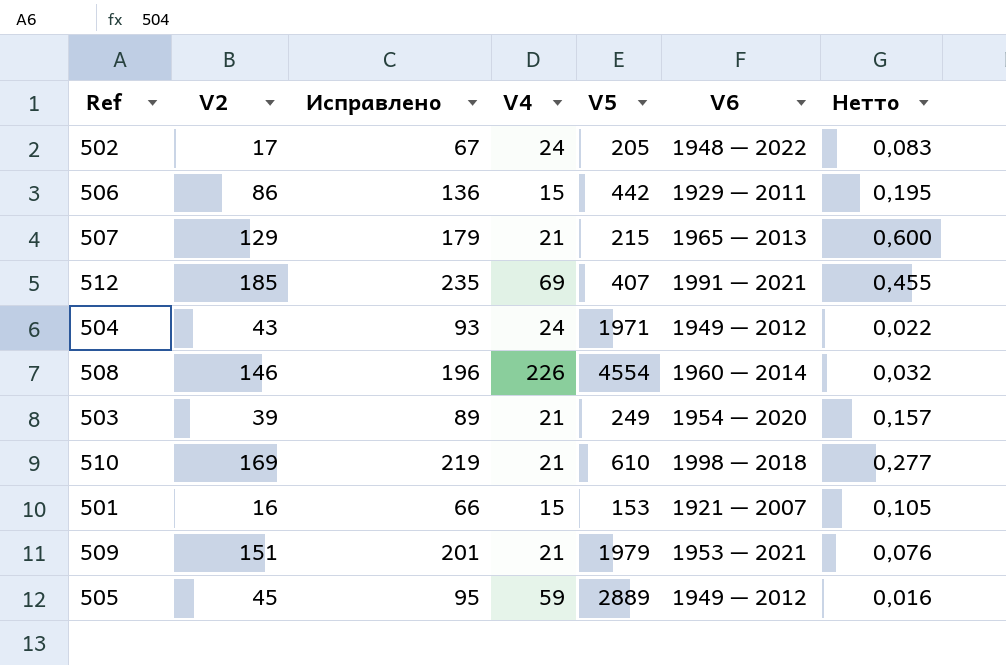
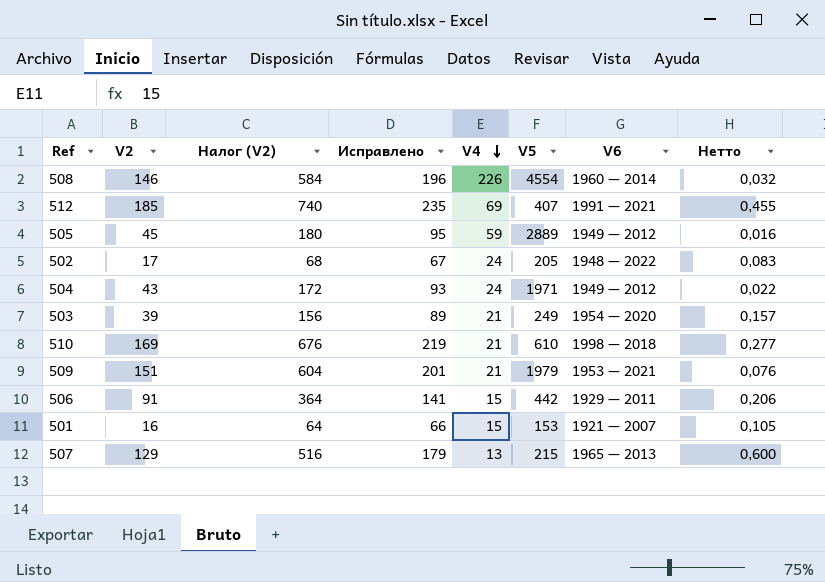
row order: none -> V4 descending
column Налог (V2) | formula: none -> [V2] * 4
506 | V2: 86 -> 91
506 | Исправлено: 136 -> 141
506 | Нетто: 0,195 -> 0,206
507 | V4: 21 -> 13

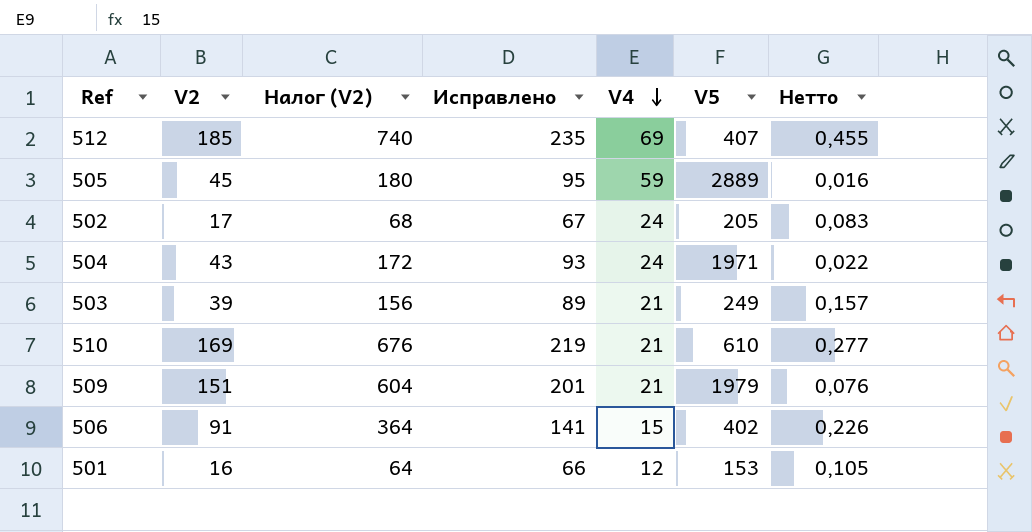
column V6 | position: 7 -> none
row 508: 146 | 584 | 196 | 226 | 4554 | 1960 — 2014 | 0,032 -> none
row 507: 129 | 516 | 179 | 13 | 215 | 1965 — 2013 | 0,600 -> none
506 | V5: 442 -> 402
506 | Нетто: 0,206 -> 0,226
501 | V4: 15 -> 12

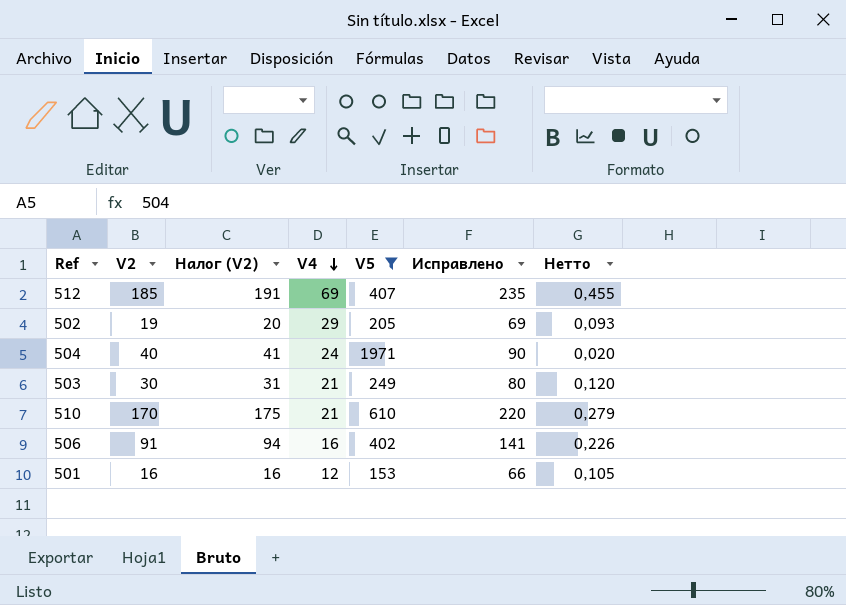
filter: none -> V5 <= 1971
column Налог (V2) | formula: [V2] * 4 -> [V2] * 1,03
column Исправлено | position: 4 -> 6
502 | V2: 17 -> 19
502 | V4: 24 -> 29
502 | Исправлено: 67 -> 69
502 | Нетто: 0,083 -> 0,093
504 | V2: 43 -> 40
504 | Исправлено: 93 -> 90
504 | Нетто: 0,022 -> 0,020
503 | V2: 39 -> 30
503 | Исправлено: 89 -> 80
503 | Нетто: 0,157 -> 0,120
510 | V2: 169 -> 170
510 | Исправлено: 219 -> 220
510 | Нетто: 0,277 -> 0,279
506 | V4: 15 -> 16

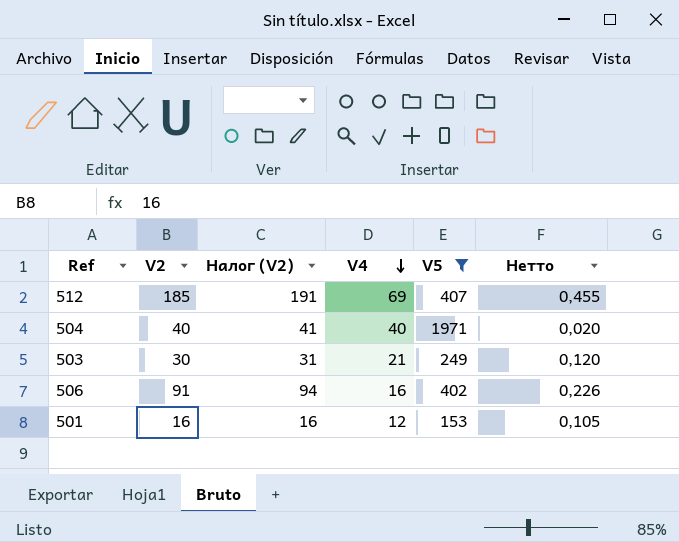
column Исправлено | formula: [V2] + 50 -> none
row 502: 19 | 20 | 29 | 205 | 69 | 0,093 -> none
row 510: 170 | 175 | 21 | 610 | 220 | 0,279 -> none
504 | V4: 24 -> 40

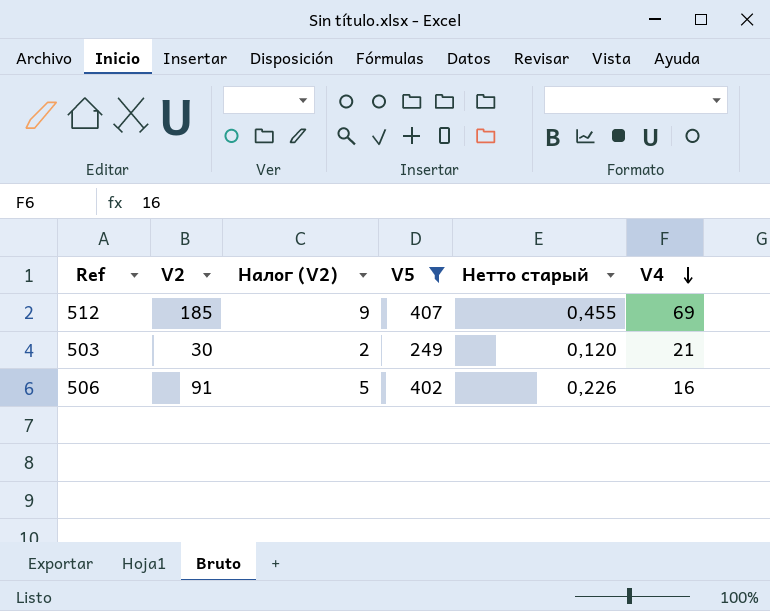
column Налог (V2) | formula: [V2] * 1,03 -> [V2] * 0,05
column name: Нетто -> Нетто старый
column V4 | position: 4 -> 6
row 504: 40 | 41 | 40 | 1971 | 0,020 -> none
row 501: 16 | 16 | 12 | 153 | 0,105 -> none

